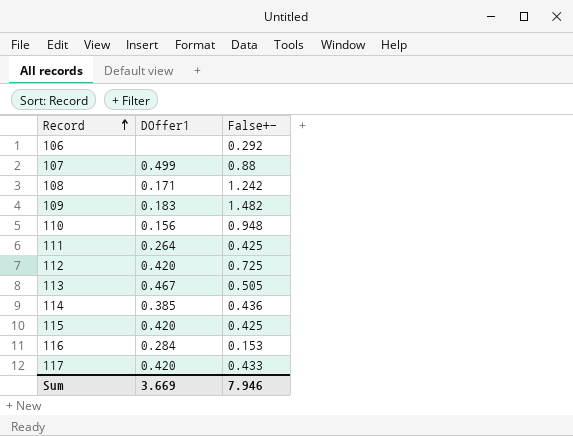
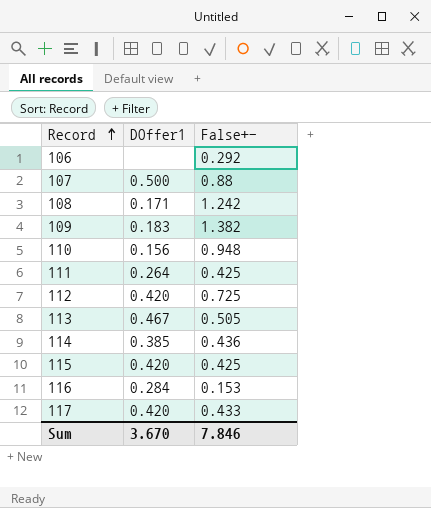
107 | DOffer1: 0.499 -> 0.500
109 | False+-: 1.482 -> 1.382
Sum | DOffer1: 3.669 -> 3.670
Sum | False+-: 7.946 -> 7.846

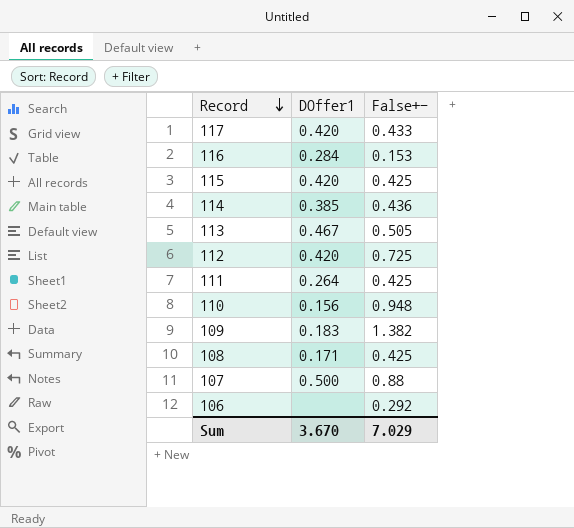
row order: Record ascending -> Record descending
108 | False+-: 1.242 -> 0.425
Sum | False+-: 7.846 -> 7.029

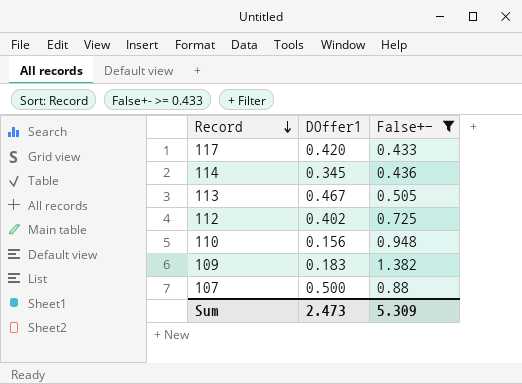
filter: none -> False+- >= 0.433
114 | DOffer1: 0.385 -> 0.345
112 | DOffer1: 0.420 -> 0.402
Sum | DOffer1: 3.670 -> 2.473
Sum | False+-: 7.029 -> 5.309

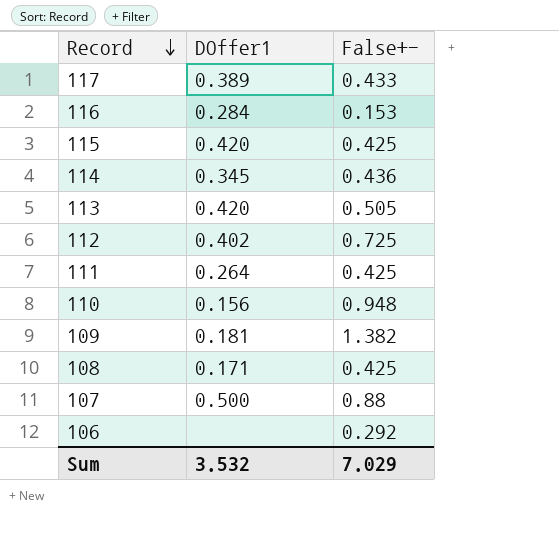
filter: False+- >= 0.433 -> none
117 | DOffer1: 0.420 -> 0.389
113 | DOffer1: 0.467 -> 0.420
109 | DOffer1: 0.183 -> 0.181
Sum | DOffer1: 2.473 -> 3.532
Sum | False+-: 5.309 -> 7.029

